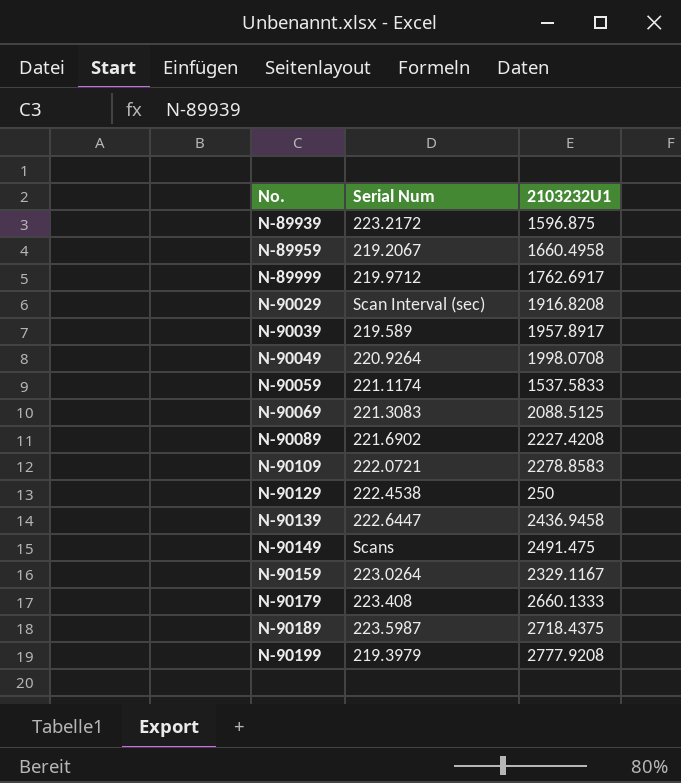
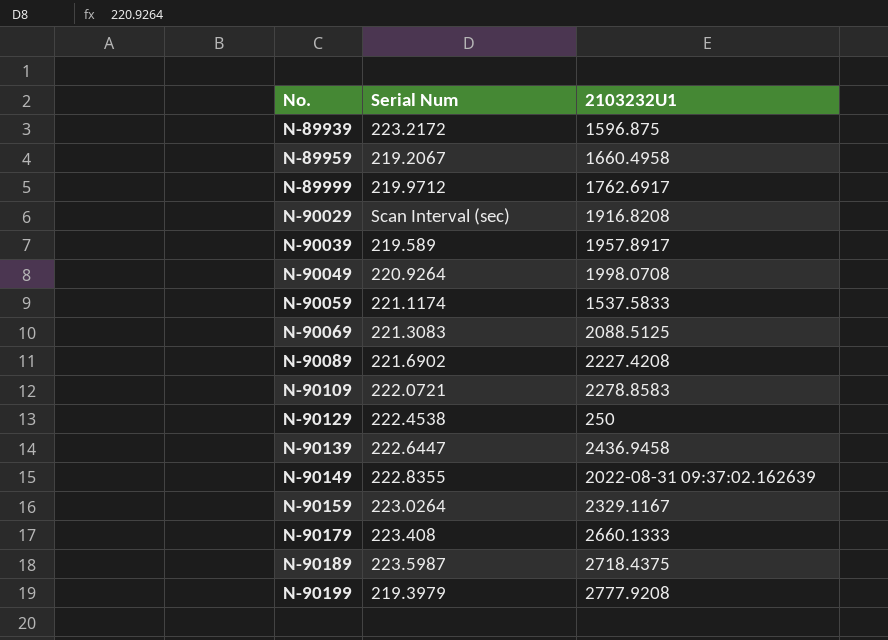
N-90149 | Serial Num: Scans -> 222.8355
N-90149 | 2103232U1: 2491.475 -> 2022-08-31 09:37:02.162639

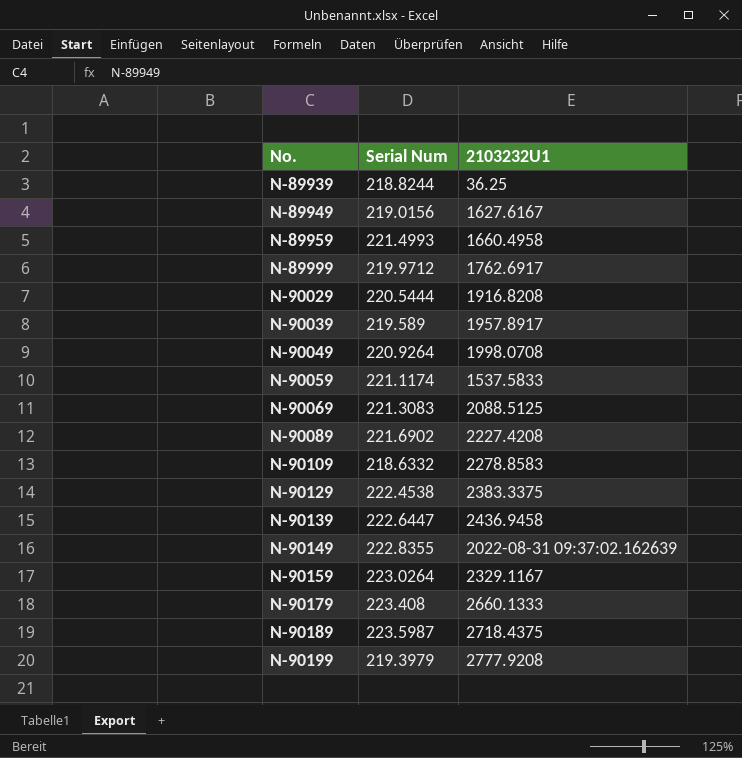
N-89939 | Serial Num: 223.2172 -> 218.8244
N-89939 | 2103232U1: 1596.875 -> 36.25
row N-89949: none -> 219.0156 | 1627.6167
N-89959 | Serial Num: 219.2067 -> 221.4993
N-90029 | Serial Num: Scan Interval (sec) -> 220.5444
N-90109 | Serial Num: 222.0721 -> 218.6332
N-90129 | 2103232U1: 250 -> 2383.3375

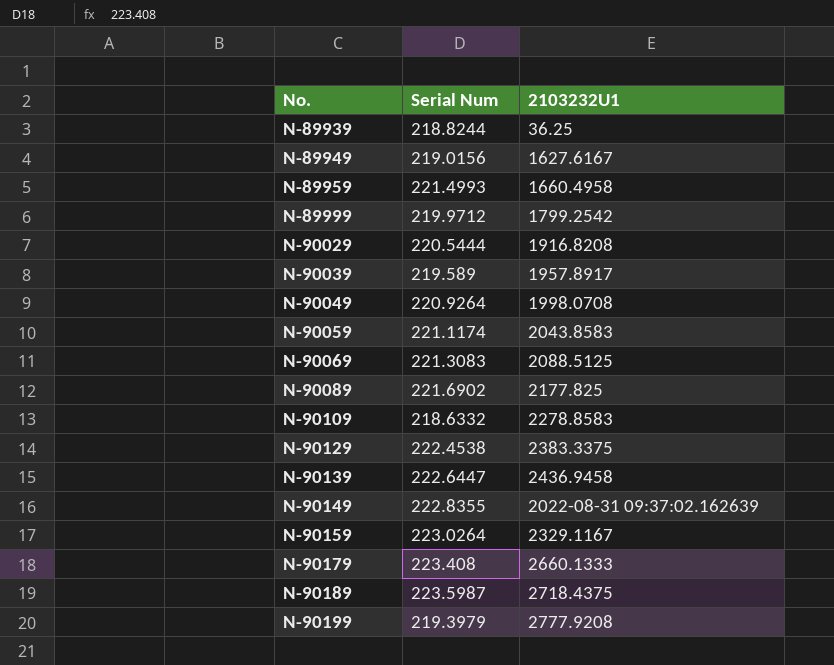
N-89999 | 2103232U1: 1762.6917 -> 1799.2542
N-90059 | 2103232U1: 1537.5833 -> 2043.8583
N-90089 | 2103232U1: 2227.4208 -> 2177.825

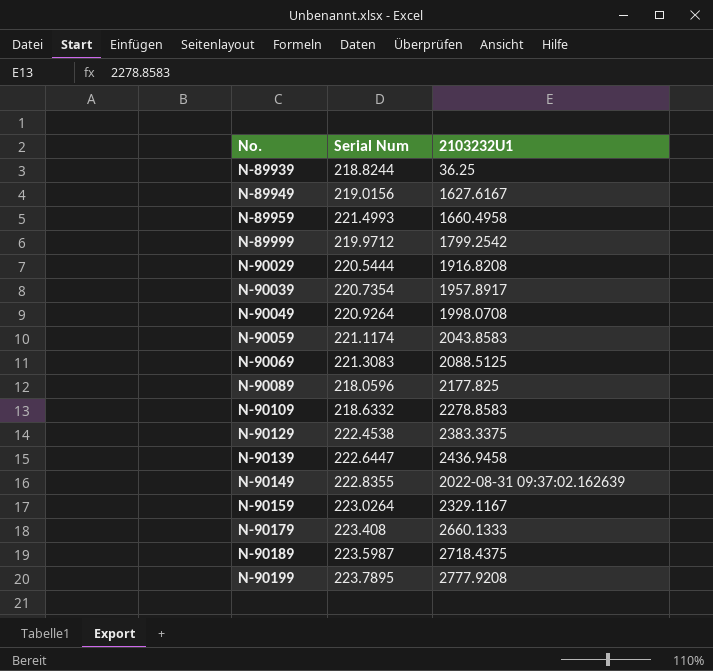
N-90039 | Serial Num: 219.589 -> 220.7354
N-90089 | Serial Num: 221.6902 -> 218.0596
N-90199 | Serial Num: 219.3979 -> 223.7895

